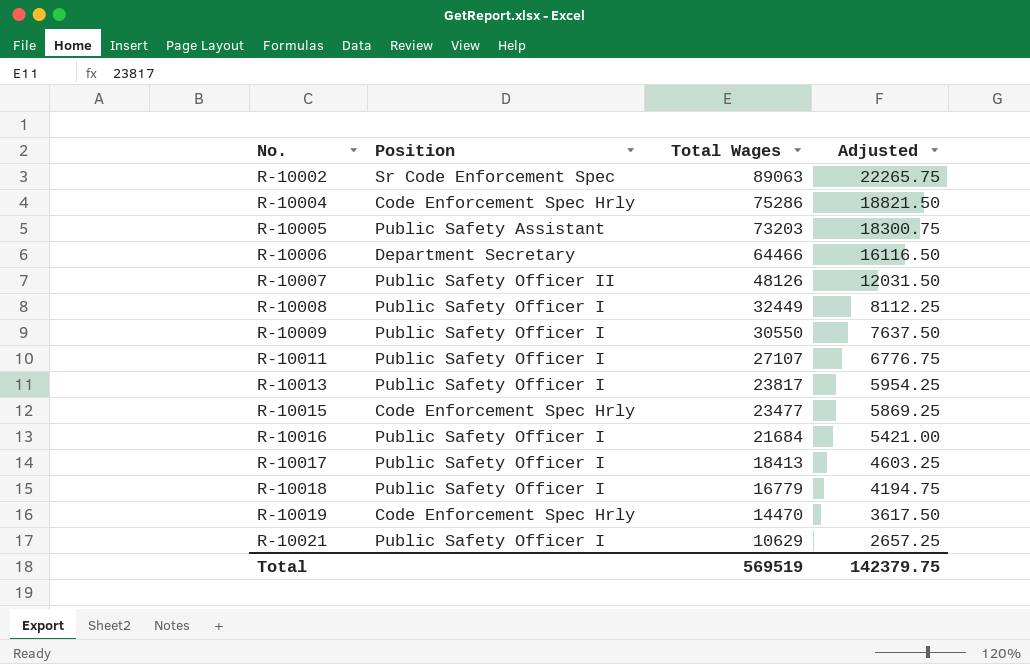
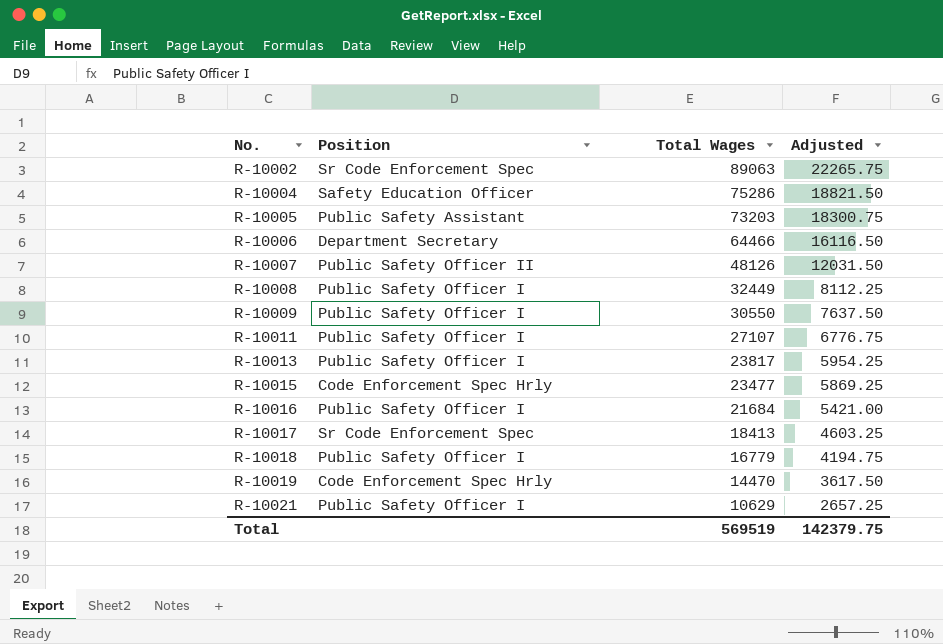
R-10004 | Position: Code Enforcement Spec Hrly -> Safety Education Officer
R-10017 | Position: Public Safety Officer I -> Sr Code Enforcement Spec

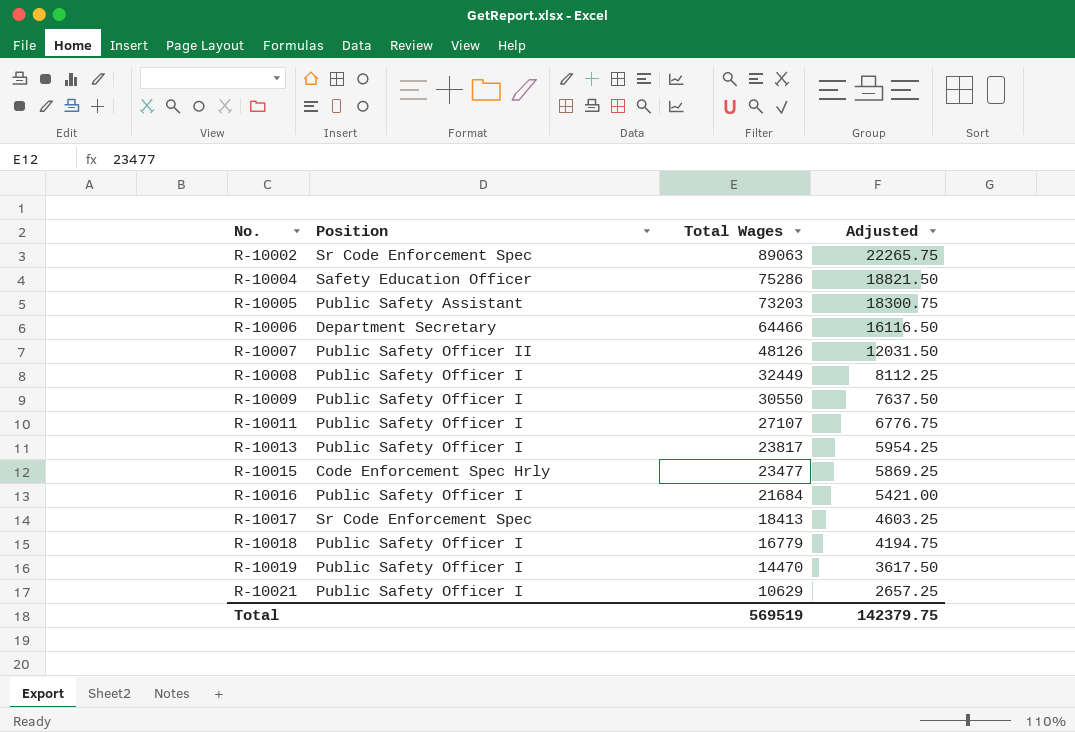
R-10019 | Position: Code Enforcement Spec Hrly -> Public Safety Officer I

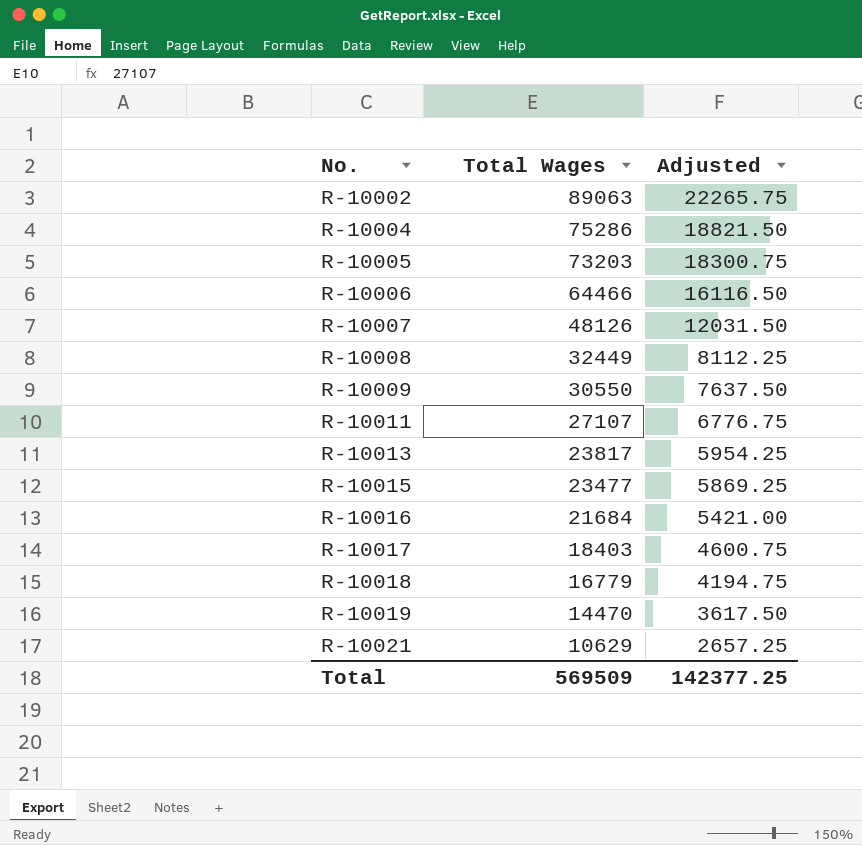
column Position | position: 2 -> none
R-10017 | Total Wages: 18413 -> 18403
R-10017 | Adjusted: 4603.25 -> 4600.75
Total | Total Wages: 569519 -> 569509
Total | Adjusted: 142379.75 -> 142377.25

